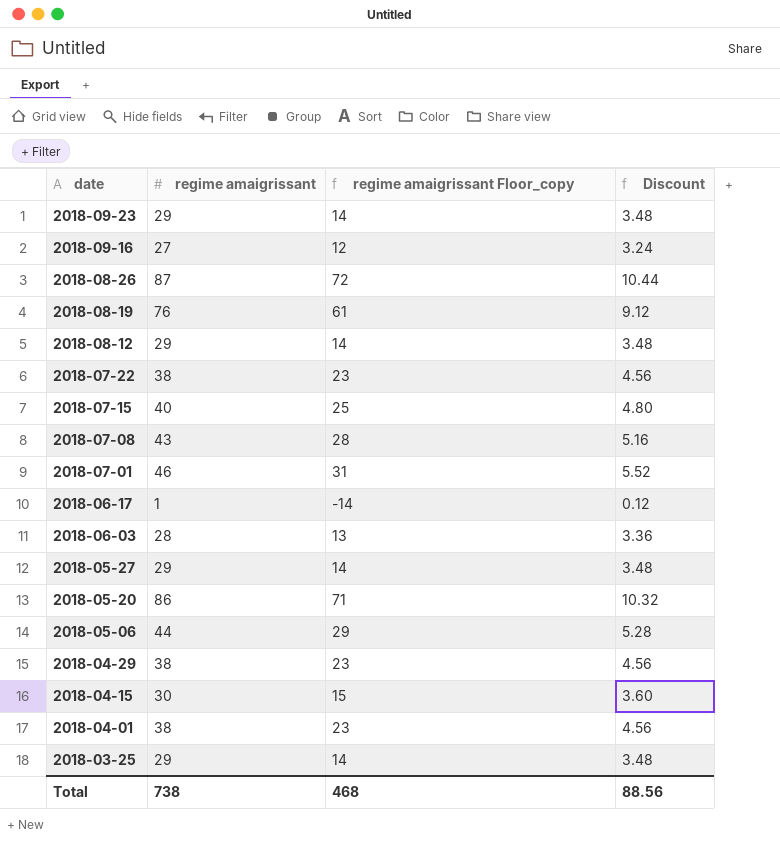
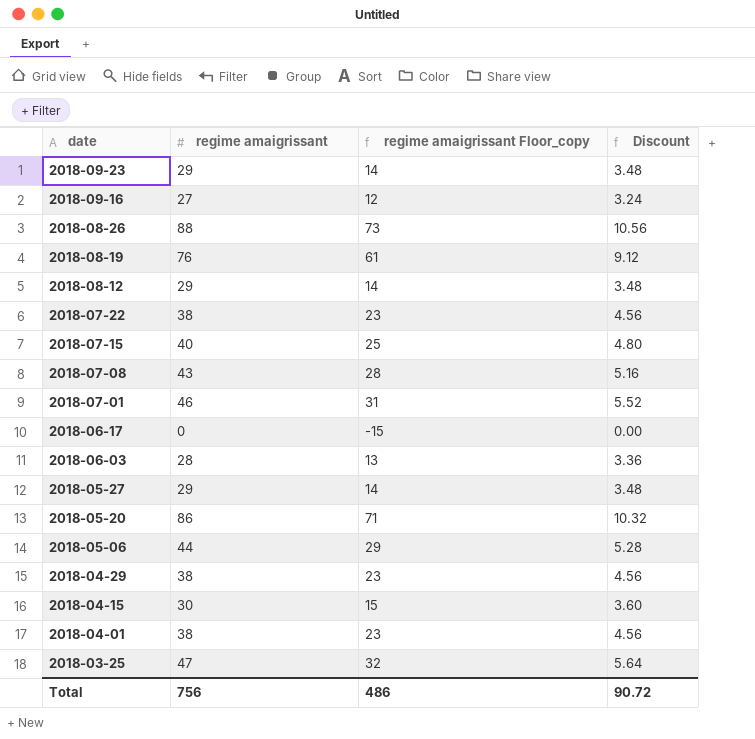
2018-08-26 | regime amaigrissant: 87 -> 88
2018-08-26 | regime amaigrissant Floor_copy: 72 -> 73
2018-08-26 | Discount: 10.44 -> 10.56
2018-06-17 | regime amaigrissant: 1 -> 0
2018-06-17 | regime amaigrissant Floor_copy: -14 -> -15
2018-06-17 | Discount: 0.12 -> 0.00
2018-03-25 | regime amaigrissant: 29 -> 47
2018-03-25 | regime amaigrissant Floor_copy: 14 -> 32
2018-03-25 | Discount: 3.48 -> 5.64
Total | regime amaigrissant: 738 -> 756
Total | regime amaigrissant Floor_copy: 468 -> 486
Total | Discount: 88.56 -> 90.72

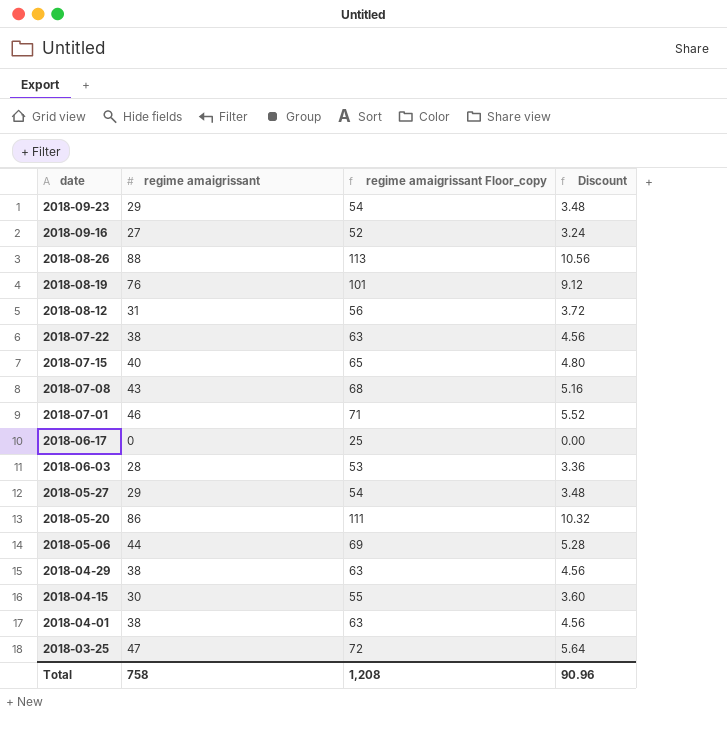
column regime amaigrissant Floor_copy | formula: [regime amaigrissant] - 15 -> [regime amaigrissant] + 25
2018-08-12 | regime amaigrissant: 29 -> 31
2018-08-12 | Discount: 3.48 -> 3.72
Total | regime amaigrissant: 756 -> 758
Total | regime amaigrissant Floor_copy: 486 -> 1,208
Total | Discount: 90.72 -> 90.96

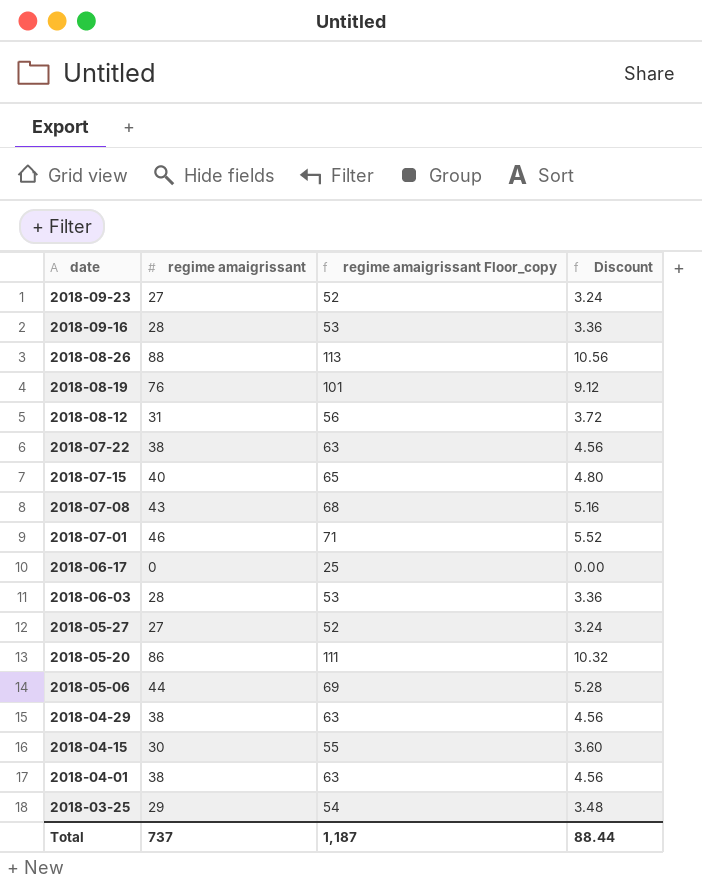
2018-09-23 | regime amaigrissant: 29 -> 27
2018-09-23 | regime amaigrissant Floor_copy: 54 -> 52
2018-09-23 | Discount: 3.48 -> 3.24
2018-09-16 | regime amaigrissant: 27 -> 28
2018-09-16 | regime amaigrissant Floor_copy: 52 -> 53
2018-09-16 | Discount: 3.24 -> 3.36
2018-05-27 | regime amaigrissant: 29 -> 27
2018-05-27 | regime amaigrissant Floor_copy: 54 -> 52
2018-05-27 | Discount: 3.48 -> 3.24
2018-03-25 | regime amaigrissant: 47 -> 29
2018-03-25 | regime amaigrissant Floor_copy: 72 -> 54
2018-03-25 | Discount: 5.64 -> 3.48
Total | regime amaigrissant: 758 -> 737
Total | regime amaigrissant Floor_copy: 1,208 -> 1,187
Total | Discount: 90.96 -> 88.44

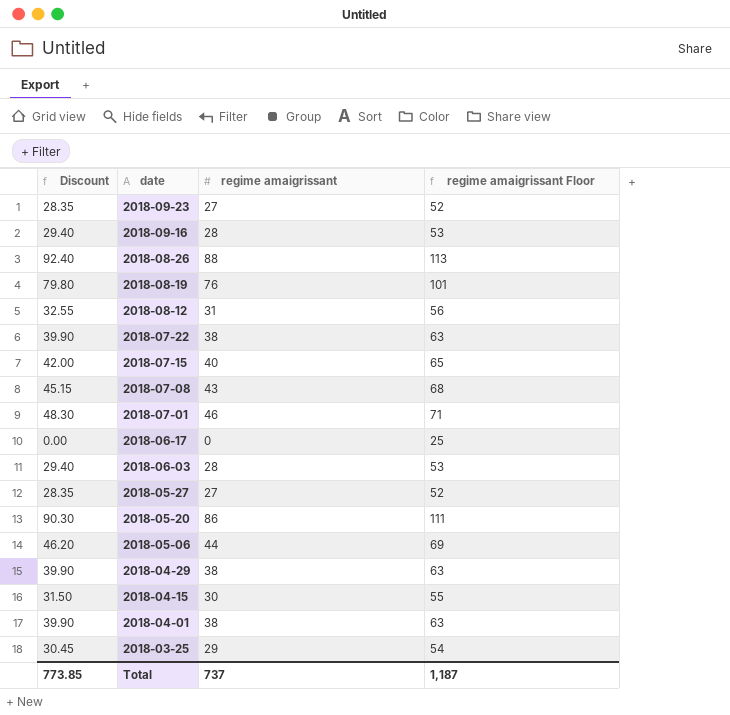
column Discount | formula: [regime amaigrissant] * 0.12 -> [regime amaigrissant] * 1.05
column Discount | position: 4 -> 1
column name: regime amaigrissant Floor_copy -> regime amaigrissant Floor
Total | Discount: 88.44 -> 773.85

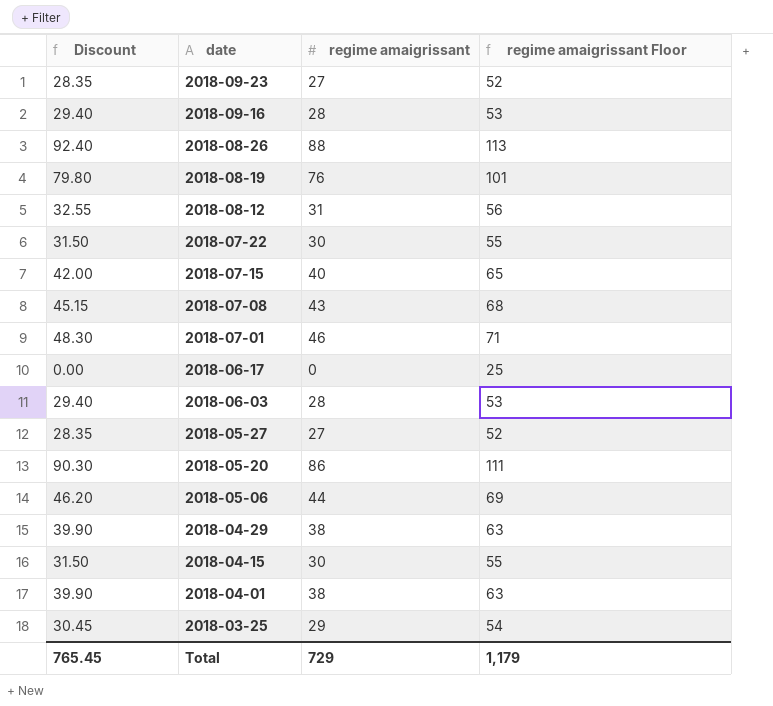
2018-07-22 | Discount: 39.90 -> 31.50
2018-07-22 | regime amaigrissant: 38 -> 30
2018-07-22 | regime amaigrissant Floor: 63 -> 55
Total | Discount: 773.85 -> 765.45
Total | regime amaigrissant: 737 -> 729
Total | regime amaigrissant Floor: 1,187 -> 1,179

